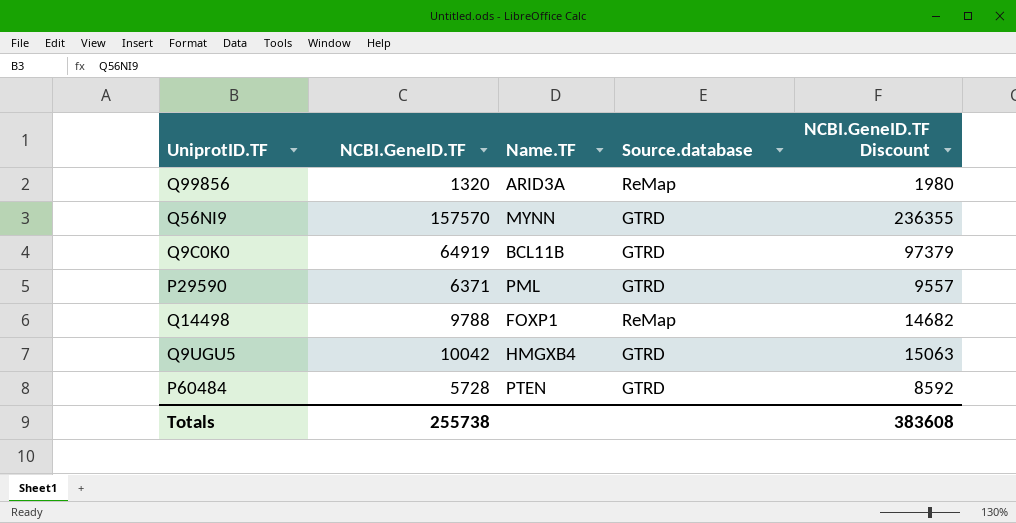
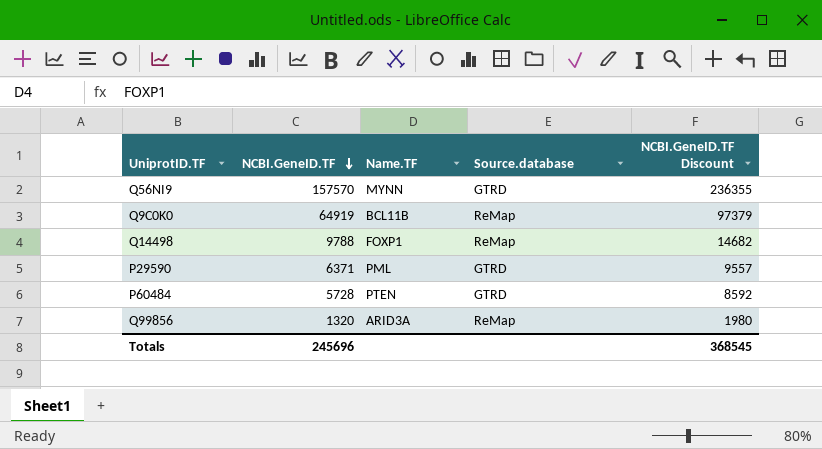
row order: none -> NCBI.GeneID.TF descending
row Q9UGU5: 10042 | HMGXB4 | GTRD | 15063 -> none
Q9C0K0 | Source.database: GTRD -> ReMap
Totals | NCBI.GeneID.TF: 255738 -> 245696
Totals | NCBI.GeneID.TF Discount: 383608 -> 368545

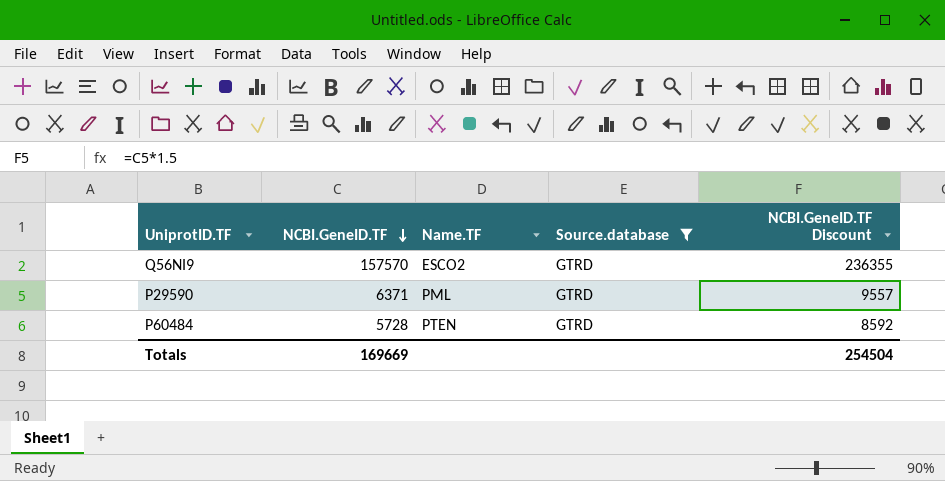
filter: none -> Source.database = GTRD
Q56NI9 | Name.TF: MYNN -> ESCO2
Totals | NCBI.GeneID.TF: 245696 -> 169669
Totals | NCBI.GeneID.TF Discount: 368545 -> 254504

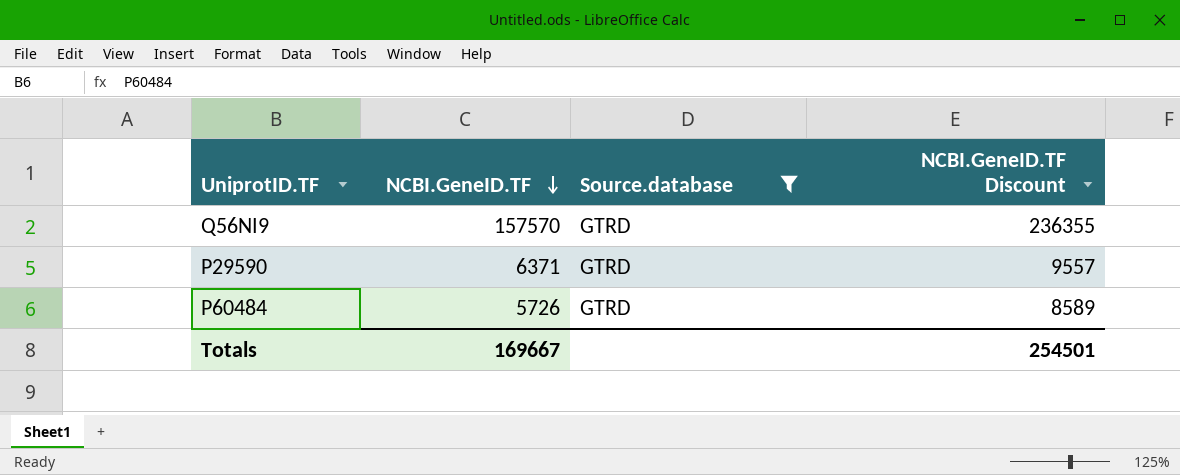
column Name.TF | position: 3 -> none
P60484 | NCBI.GeneID.TF: 5728 -> 5726
P60484 | NCBI.GeneID.TF Discount: 8592 -> 8589
Totals | NCBI.GeneID.TF: 169669 -> 169667
Totals | NCBI.GeneID.TF Discount: 254504 -> 254501

